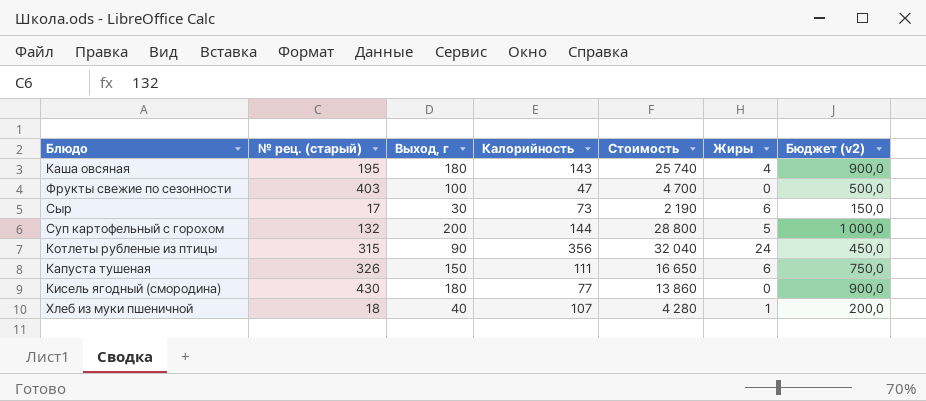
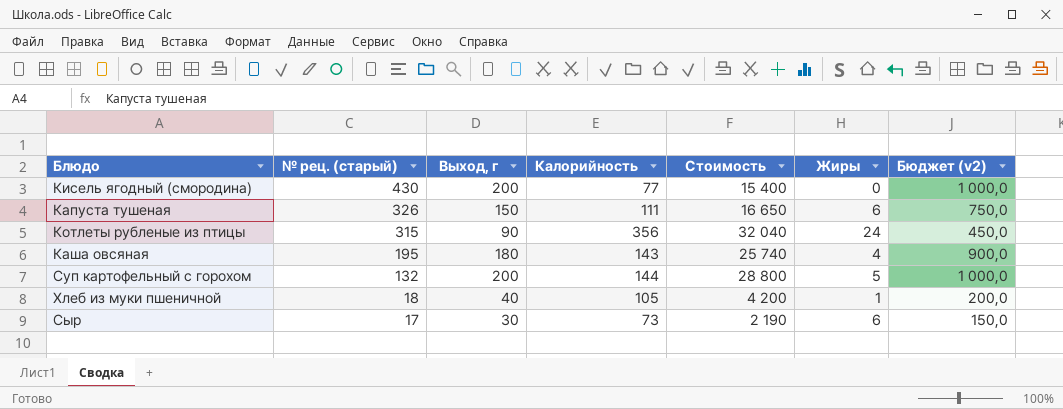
row order: none -> № рец. (старый) descending
row Фрукты свежие по сезонности: 403 | 100 | 47 | 4 700 | 0 | 500,0 -> none
Кисель ягодный (смородина) | Выход, г: 180 -> 200
Кисель ягодный (смородина) | Стоимость: 13 860 -> 15 400
Кисель ягодный (смородина) | Бюджет (v2): 900,0 -> 1 000,0
Хлеб из муки пшеничной | Калорийность: 107 -> 105
Хлеб из муки пшеничной | Стоимость: 4 280 -> 4 200

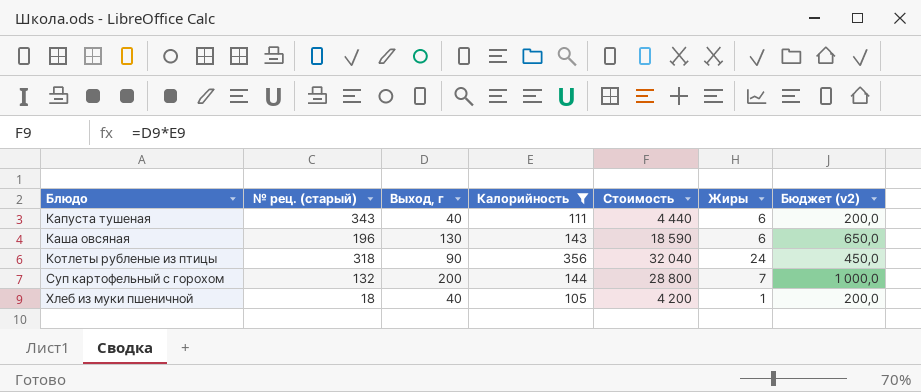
filter: none -> Калорийность >= 105
row order: № рец. (старый) descending -> Блюдо ascending
Капуста тушеная | № рец. (старый): 326 -> 343
Капуста тушеная | Выход, г: 150 -> 40
Капуста тушеная | Стоимость: 16 650 -> 4 440
Капуста тушеная | Бюджет (v2): 750,0 -> 200,0
Каша овсяная | № рец. (старый): 195 -> 196
Каша овсяная | Выход, г: 180 -> 130
Каша овсяная | Стоимость: 25 740 -> 18 590
Каша овсяная | Жиры: 4 -> 6
Каша овсяная | Бюджет (v2): 900,0 -> 650,0
Котлеты рубленые из птицы | № рец. (старый): 315 -> 318
Суп картофельный с горохом | Жиры: 5 -> 7

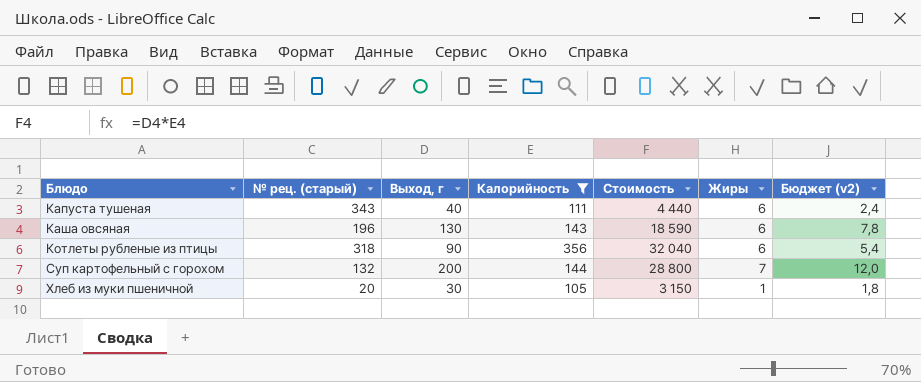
column Бюджет (v2) | formula: [Выход, г] * 5 -> [Выход, г] * 0,06
Котлеты рубленые из птицы | Жиры: 24 -> 6
Хлеб из муки пшеничной | № рец. (старый): 18 -> 20
Хлеб из муки пшеничной | Выход, г: 40 -> 30
Хлеб из муки пшеничной | Стоимость: 4 200 -> 3 150

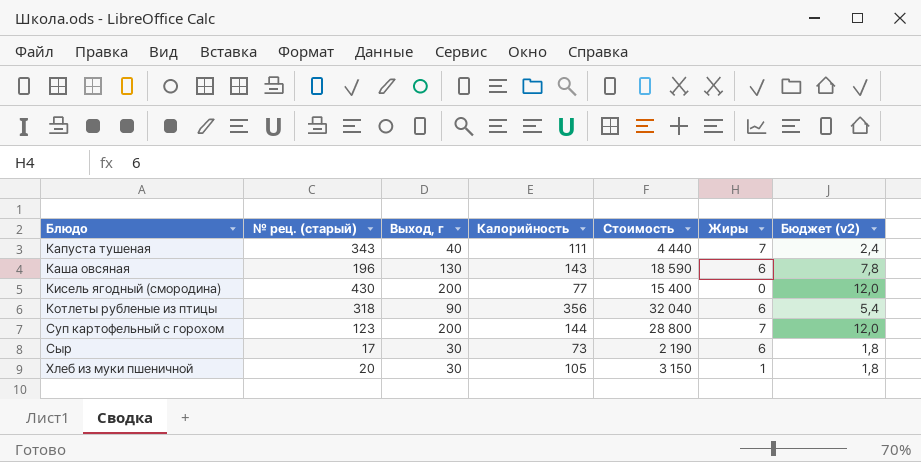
filter: Калорийность >= 105 -> none
Капуста тушеная | Жиры: 6 -> 7
Суп картофельный с горохом | № рец. (старый): 132 -> 123

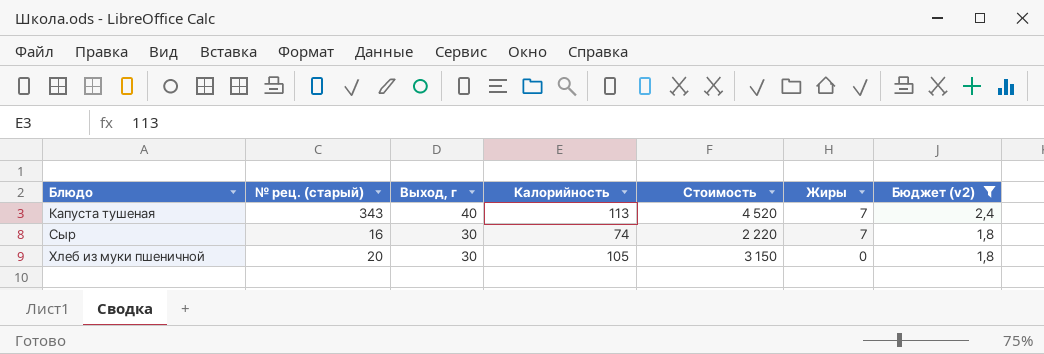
filter: none -> Бюджет (v2) <= 2,4
Капуста тушеная | Калорийность: 111 -> 113
Капуста тушеная | Стоимость: 4 440 -> 4 520
Сыр | № рец. (старый): 17 -> 16
Сыр | Калорийность: 73 -> 74
Сыр | Стоимость: 2 190 -> 2 220
Сыр | Жиры: 6 -> 7
Хлеб из муки пшеничной | Жиры: 1 -> 0

